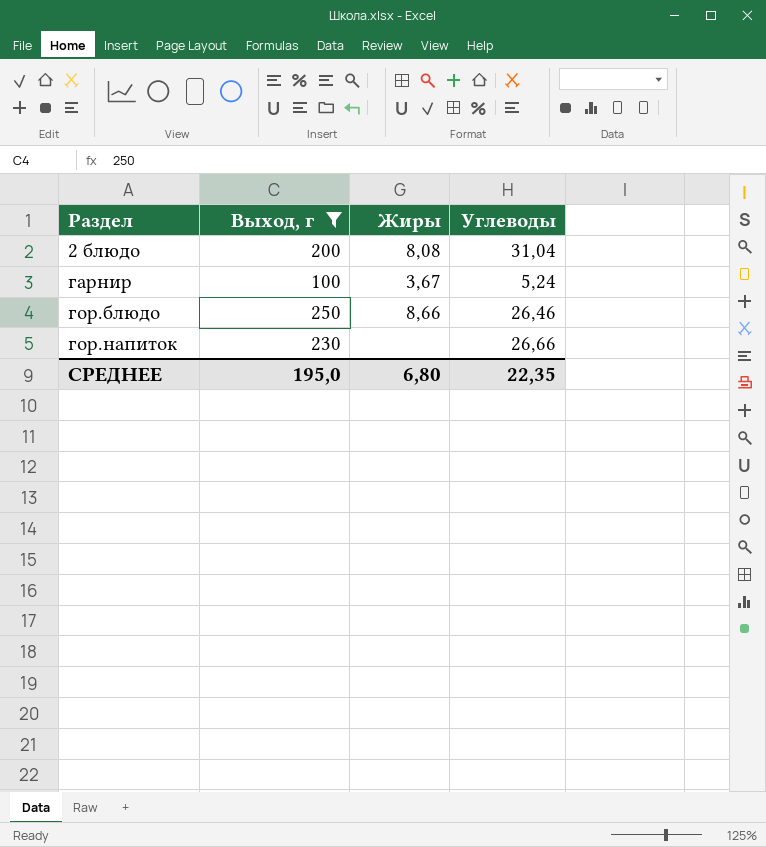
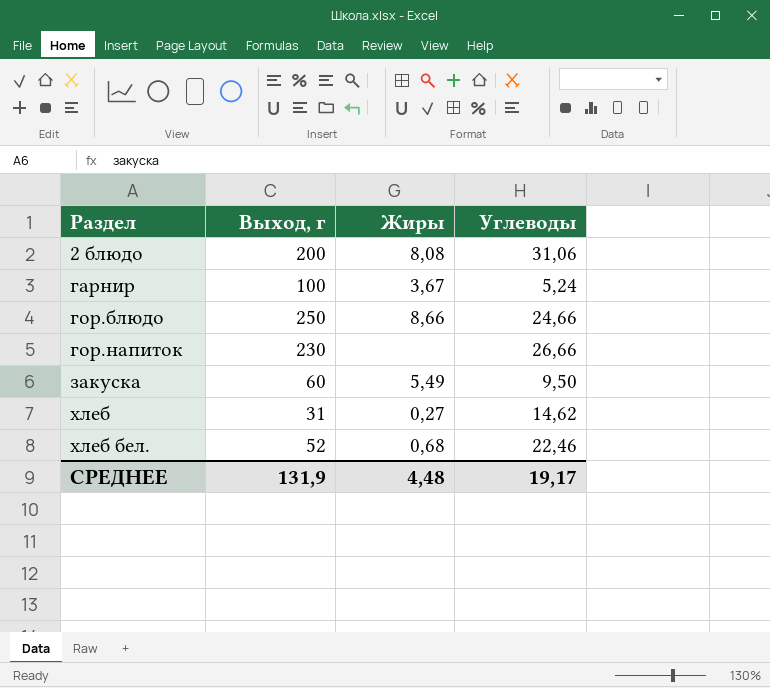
filter: Выход, г >= 100 -> none
2 блюдо | Углеводы: 31,04 -> 31,06
гор.блюдо | Углеводы: 26,46 -> 24,66
СРЕДНЕЕ | Выход, г: 195,0 -> 131,9
СРЕДНЕЕ | Жиры: 6,80 -> 4,48
СРЕДНЕЕ | Углеводы: 22,35 -> 19,17

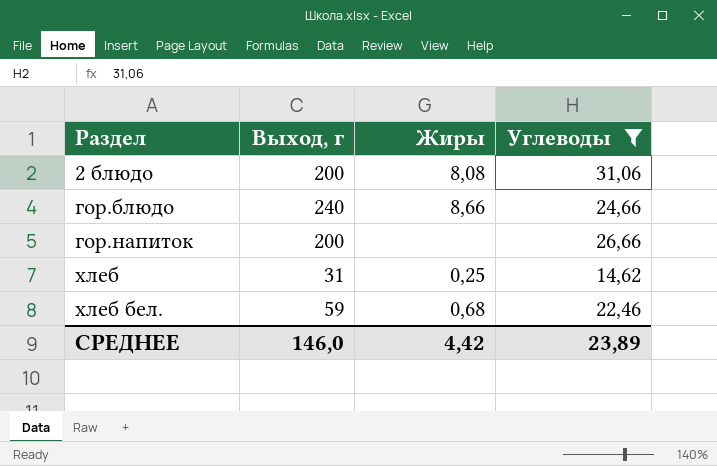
filter: none -> Углеводы >= 14,62
гор.блюдо | Выход, г: 250 -> 240
гор.напиток | Выход, г: 230 -> 200
хлеб | Жиры: 0,27 -> 0,25
хлеб бел. | Выход, г: 52 -> 59
СРЕДНЕЕ | Выход, г: 131,9 -> 146,0
СРЕДНЕЕ | Жиры: 4,48 -> 4,42
СРЕДНЕЕ | Углеводы: 19,17 -> 23,89

